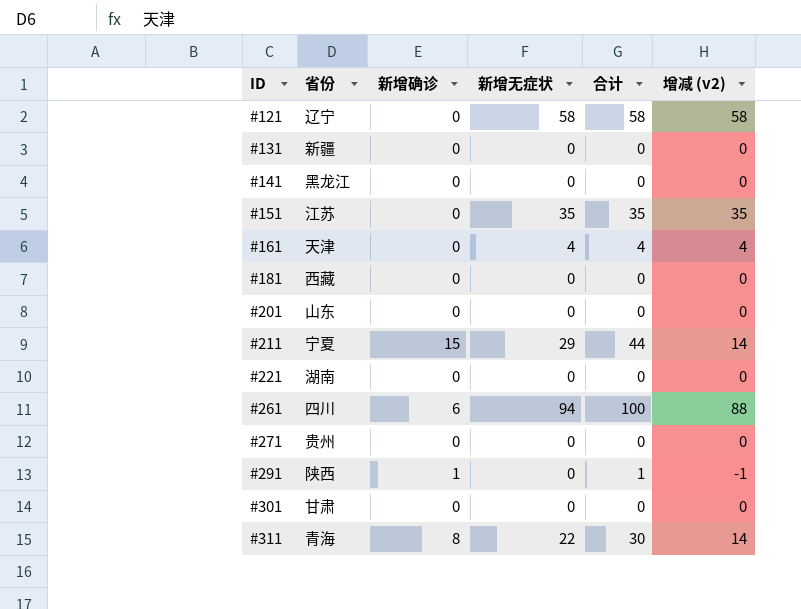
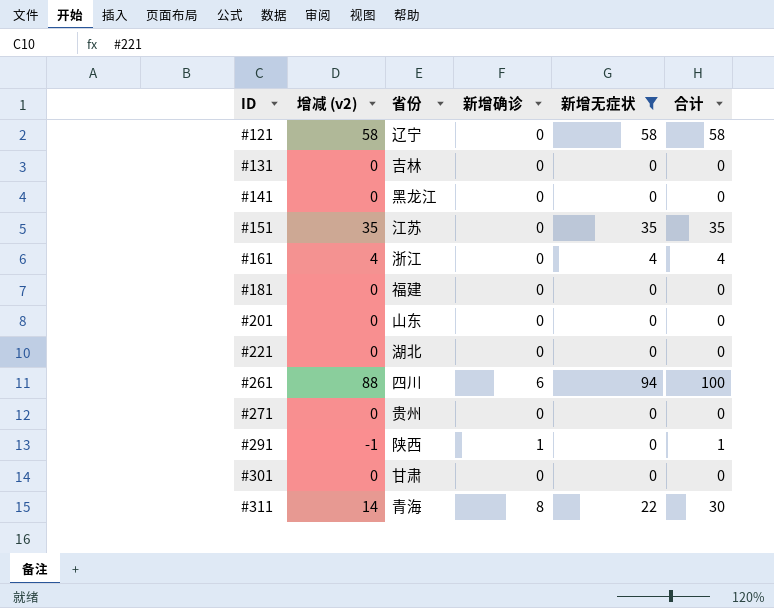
filter: none -> 新增无症状 != 29
column 增减 (v2) | position: 6 -> 2
#131 | 省份: 新疆 -> 吉林
#161 | 省份: 天津 -> 浙江
#181 | 省份: 西藏 -> 福建
#221 | 省份: 湖南 -> 湖北

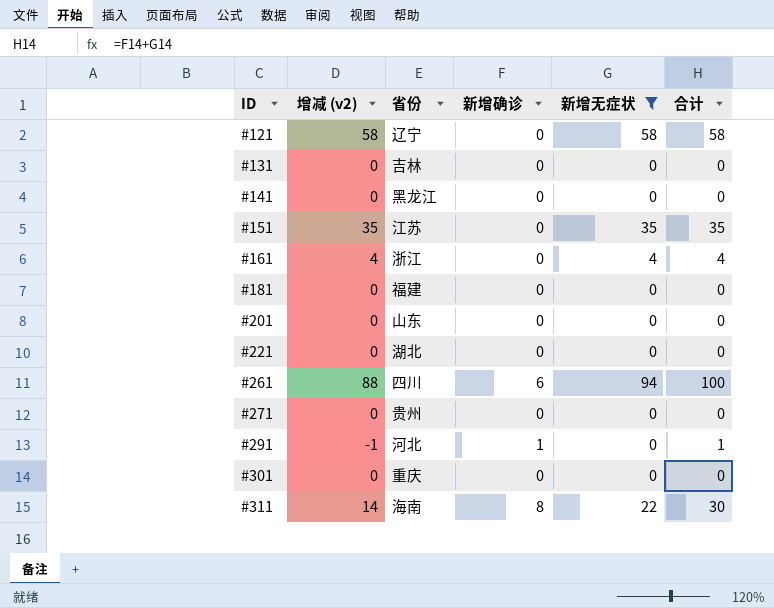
#291 | 省份: 陕西 -> 河北
#301 | 省份: 甘肃 -> 重庆
#311 | 省份: 青海 -> 海南

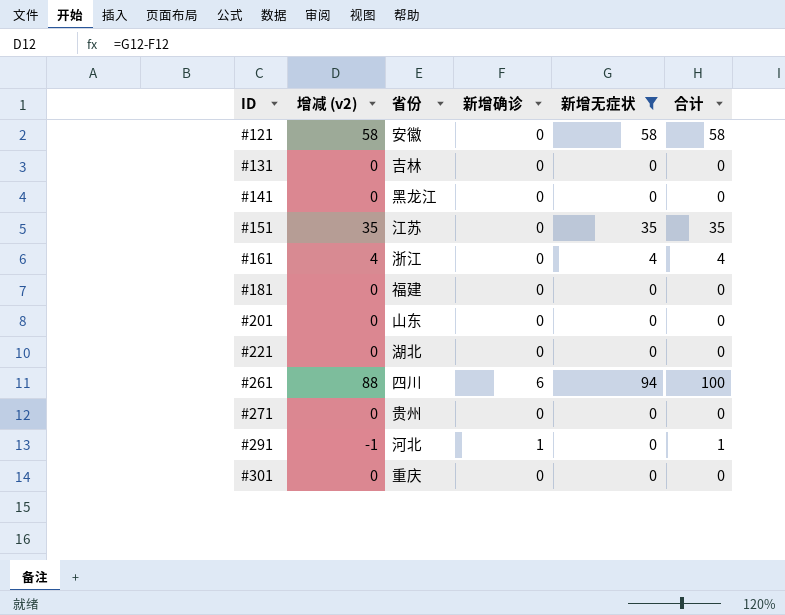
row #311: 14 | 海南 | 8 | 22 | 30 -> none
#121 | 省份: 辽宁 -> 安徽

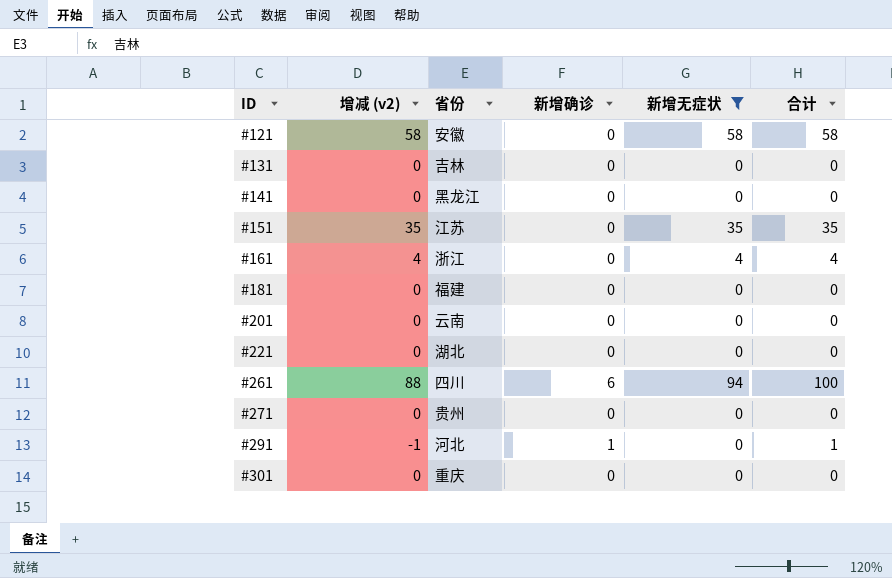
#201 | 省份: 山东 -> 云南

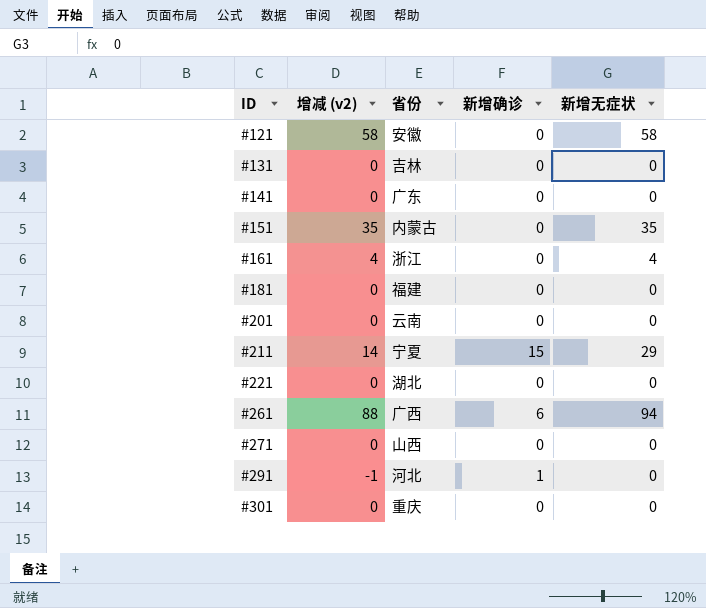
filter: 新增无症状 != 29 -> none
column 合计 | formula: [新增确诊] + [新增无症状] -> none
#141 | 省份: 黑龙江 -> 广东
#151 | 省份: 江苏 -> 内蒙古
#261 | 省份: 四川 -> 广西
#271 | 省份: 贵州 -> 山西

